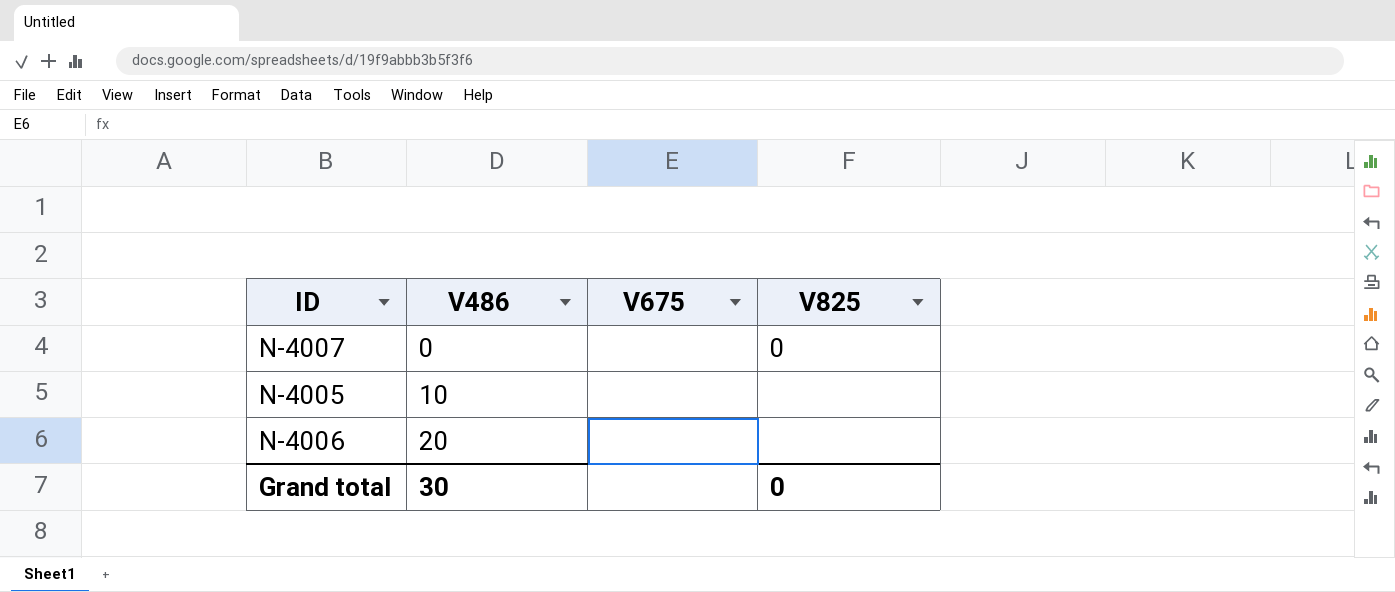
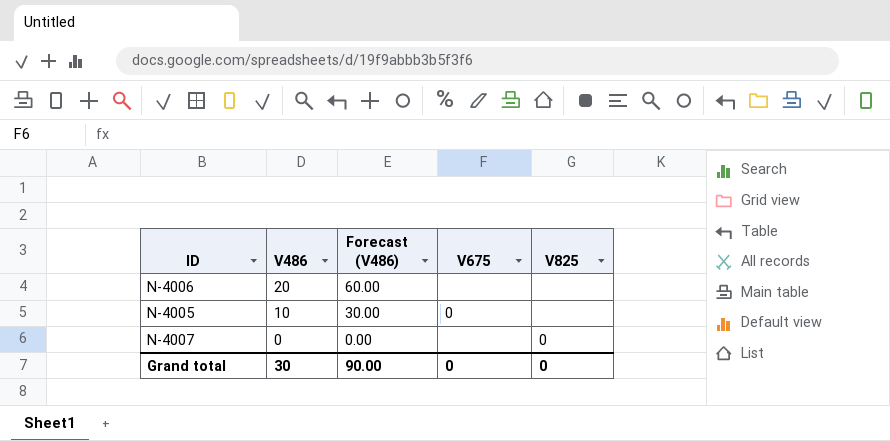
row order: V486 ascending -> V486 descending
column Forecast (V486) | formula: none -> [V486] * 3
N-4005 | V675: none -> 0
Grand total | V675: none -> 0

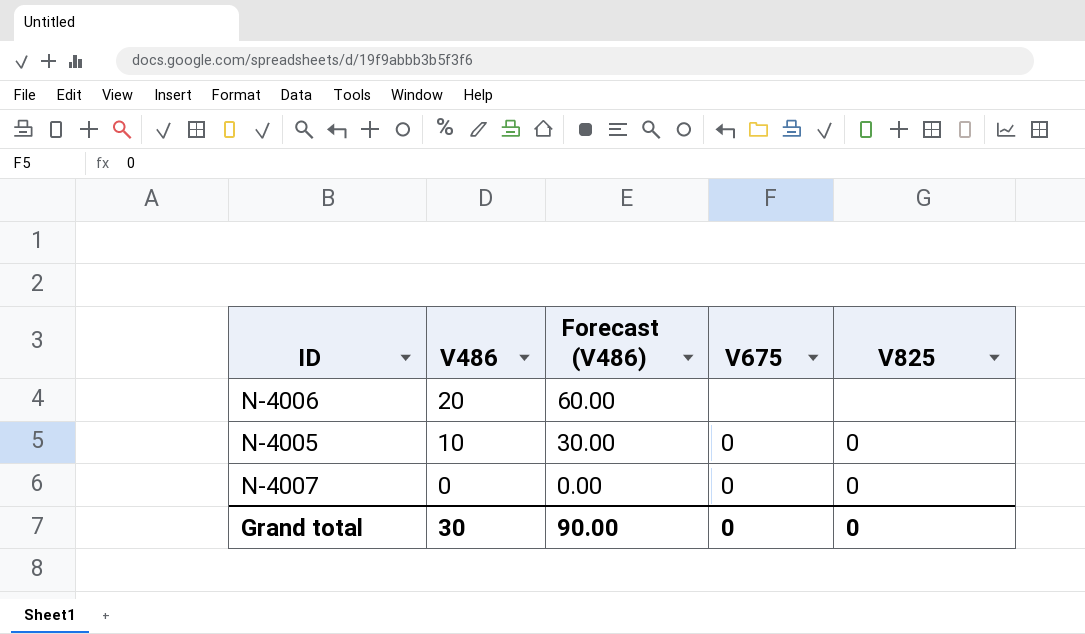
N-4005 | V825: none -> 0
N-4007 | V675: none -> 0

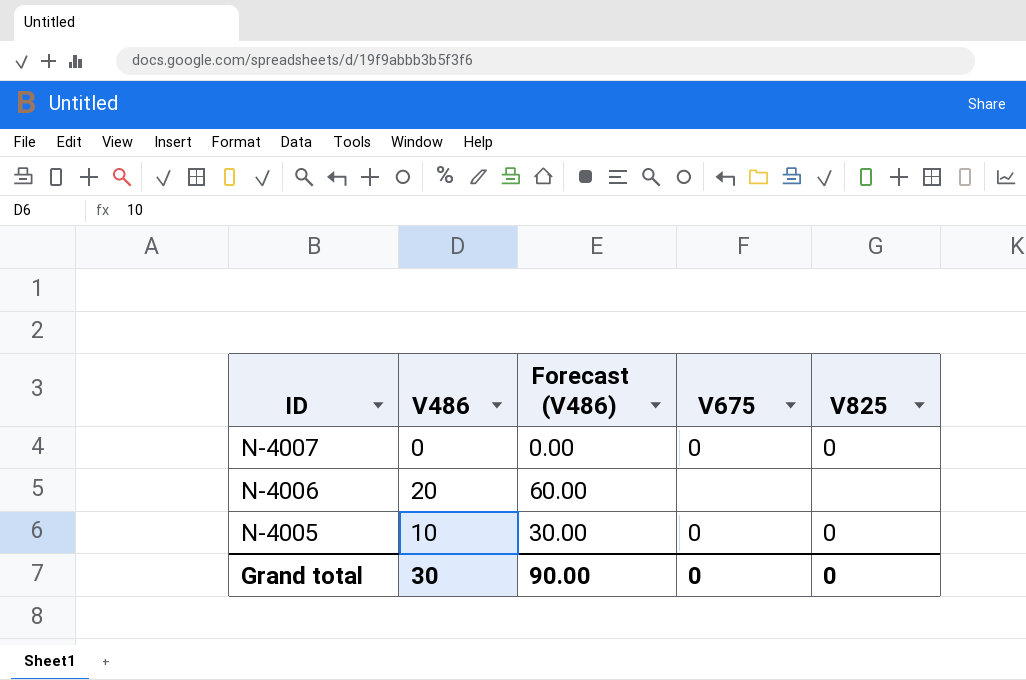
row order: V486 descending -> ID descending

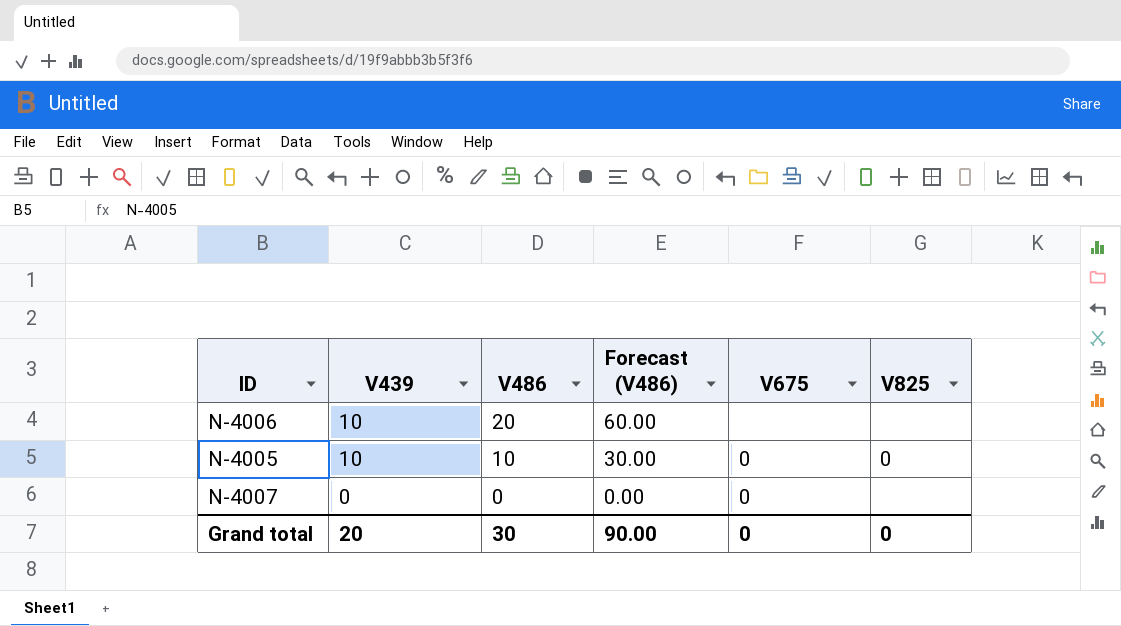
row order: ID descending -> V439 descending
column V439 | position: none -> 2
N-4007 | V825: 0 -> none

